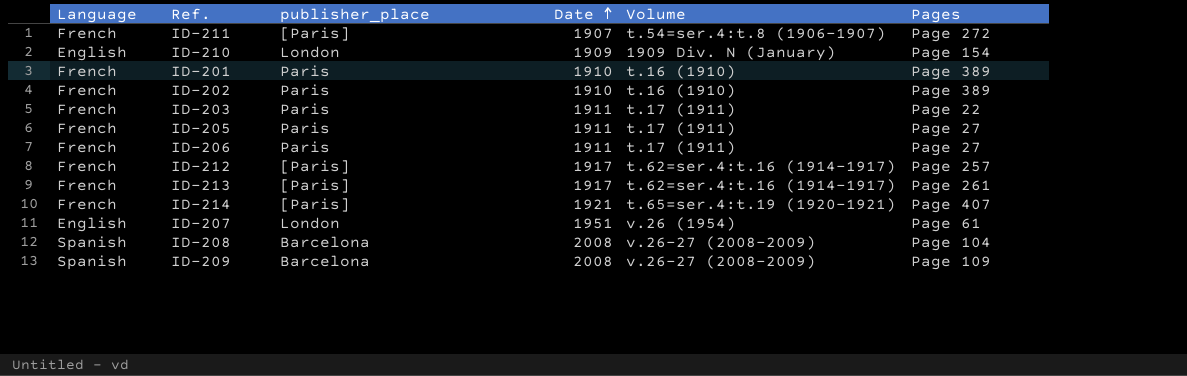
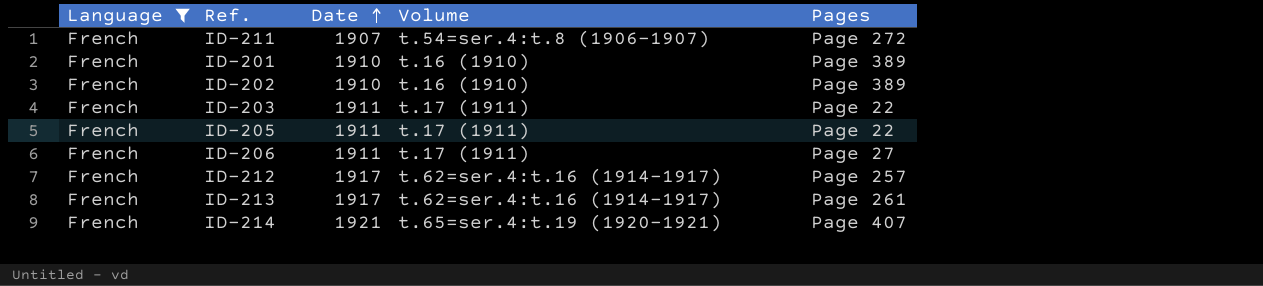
filter: none -> Language = French
column publisher_place | position: 3 -> none
ID-205 | Pages: Page 27 -> Page 22

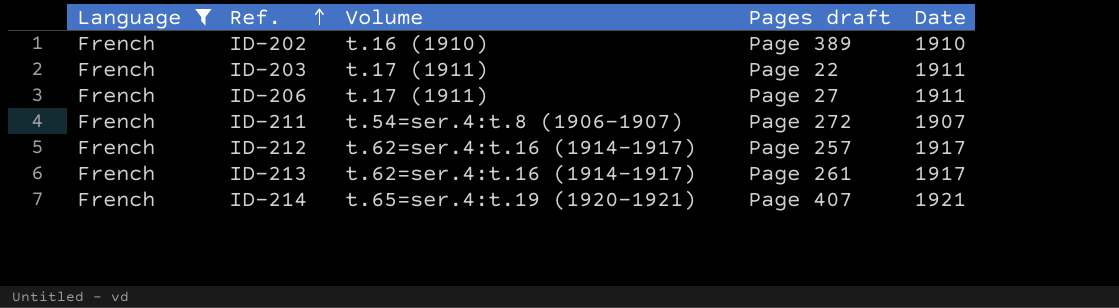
row order: Date ascending -> Ref. ascending
column name: Pages -> Pages draft
column Date | position: 3 -> 5
row ID-201: French | 1910 | t.16 (1910) | Page 389 -> none
row ID-205: French | 1911 | t.17 (1911) | Page 22 -> none

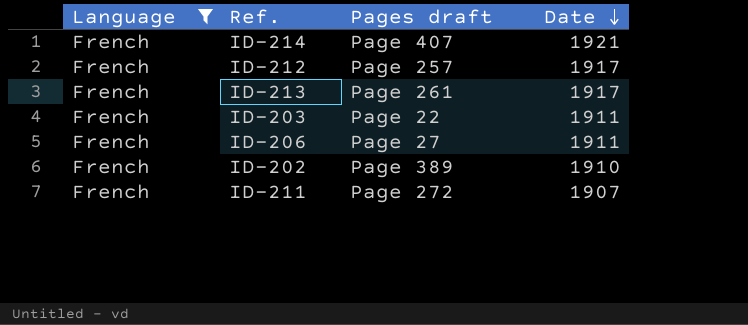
row order: Ref. ascending -> Date descending
column Volume | position: 3 -> none

